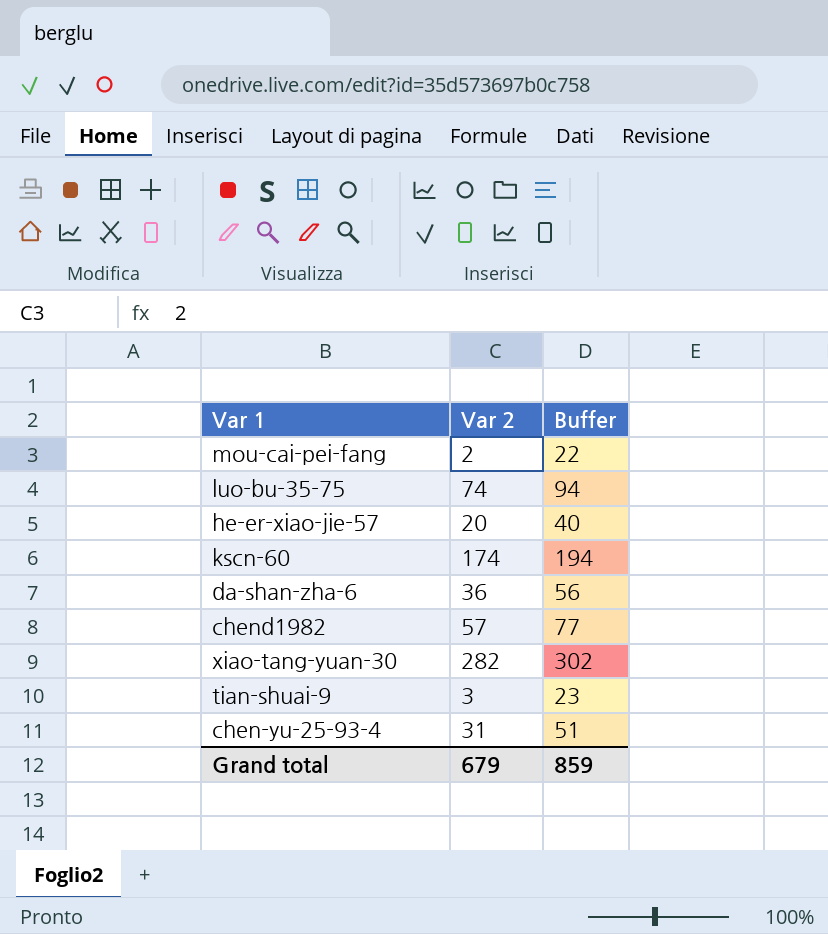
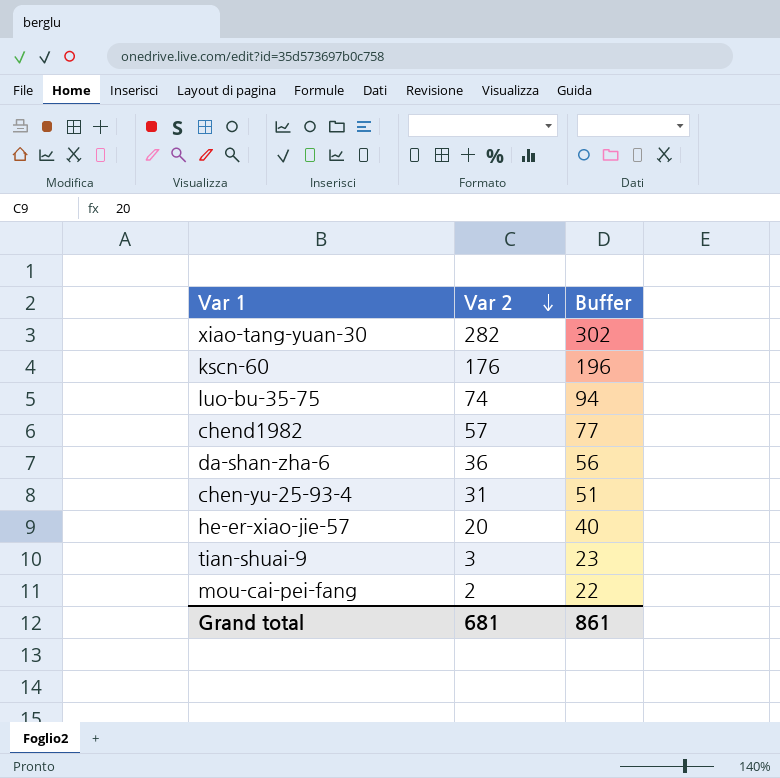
row order: none -> Var 2 descending
kscn-60 | Var 2: 174 -> 176
kscn-60 | Buffer: 194 -> 196
Grand total | Var 2: 679 -> 681
Grand total | Buffer: 859 -> 861

